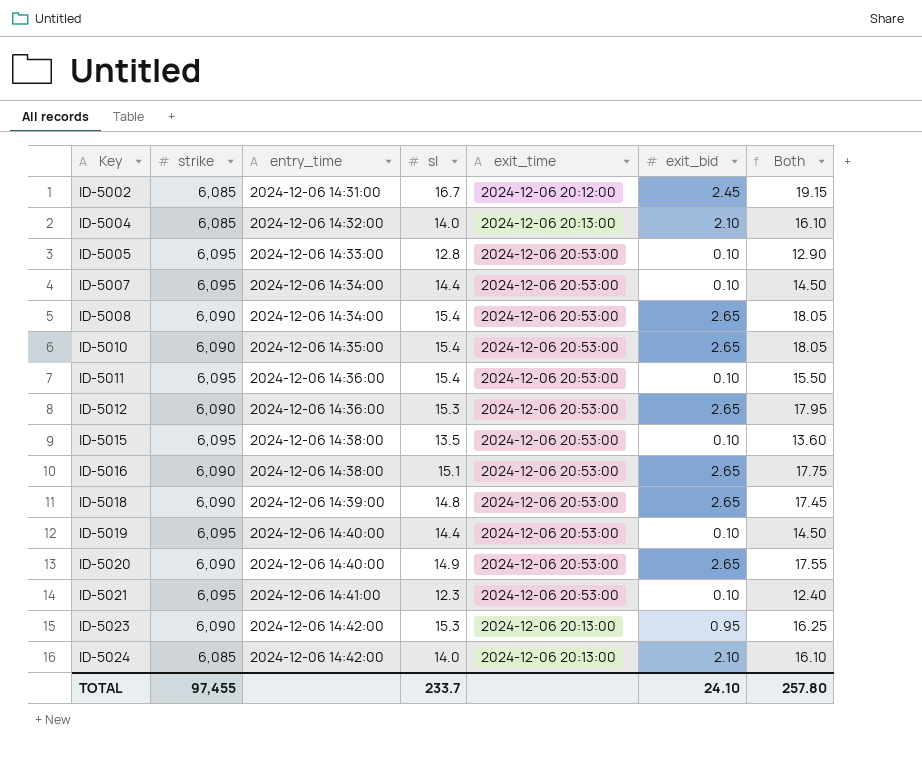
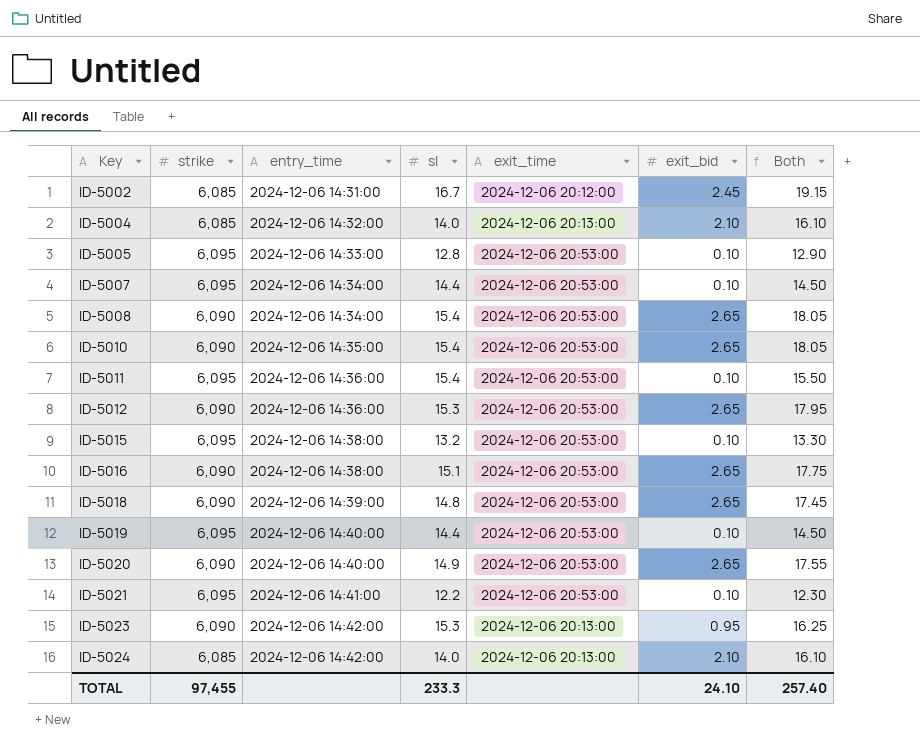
ID-5015 | sl: 13.5 -> 13.2
ID-5015 | Both: 13.60 -> 13.30
ID-5021 | sl: 12.3 -> 12.2
ID-5021 | Both: 12.40 -> 12.30
TOTAL | sl: 233.7 -> 233.3
TOTAL | Both: 257.80 -> 257.40

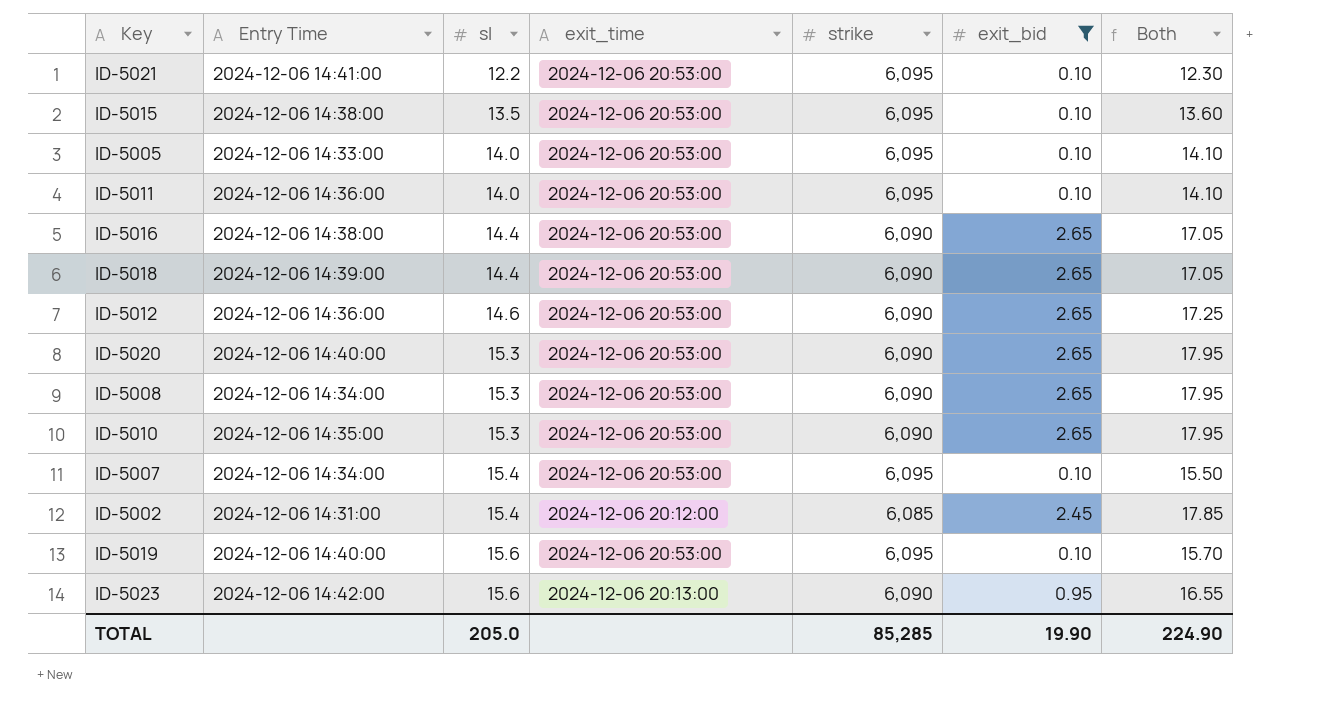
filter: none -> exit_bid != 2.10
row order: Key ascending -> sl ascending
column name: entry_time -> Entry Time
column strike | position: 2 -> 5
ID-5015 | sl: 13.2 -> 13.5
ID-5015 | Both: 13.30 -> 13.60
ID-5005 | sl: 12.8 -> 14.0
ID-5005 | Both: 12.90 -> 14.10
ID-5011 | sl: 15.4 -> 14.0
ID-5011 | Both: 15.50 -> 14.10
ID-5016 | sl: 15.1 -> 14.4
ID-5016 | Both: 17.75 -> 17.05
ID-5018 | sl: 14.8 -> 14.4
ID-5018 | Both: 17.45 -> 17.05
ID-5012 | sl: 15.3 -> 14.6
ID-5012 | Both: 17.95 -> 17.25
ID-5020 | sl: 14.9 -> 15.3
ID-5020 | Both: 17.55 -> 17.95
ID-5008 | sl: 15.4 -> 15.3
ID-5008 | Both: 18.05 -> 17.95
ID-5010 | sl: 15.4 -> 15.3
ID-5010 | Both: 18.05 -> 17.95
ID-5007 | sl: 14.4 -> 15.4
ID-5007 | Both: 14.50 -> 15.50
ID-5002 | sl: 16.7 -> 15.4
ID-5002 | Both: 19.15 -> 17.85
ID-5019 | sl: 14.4 -> 15.6
ID-5019 | Both: 14.50 -> 15.70
ID-5023 | sl: 15.3 -> 15.6
ID-5023 | Both: 16.25 -> 16.55
TOTAL | sl: 233.3 -> 205.0
TOTAL | strike: 97,455 -> 85,285
TOTAL | exit_bid: 24.10 -> 19.90
TOTAL | Both: 257.40 -> 224.90

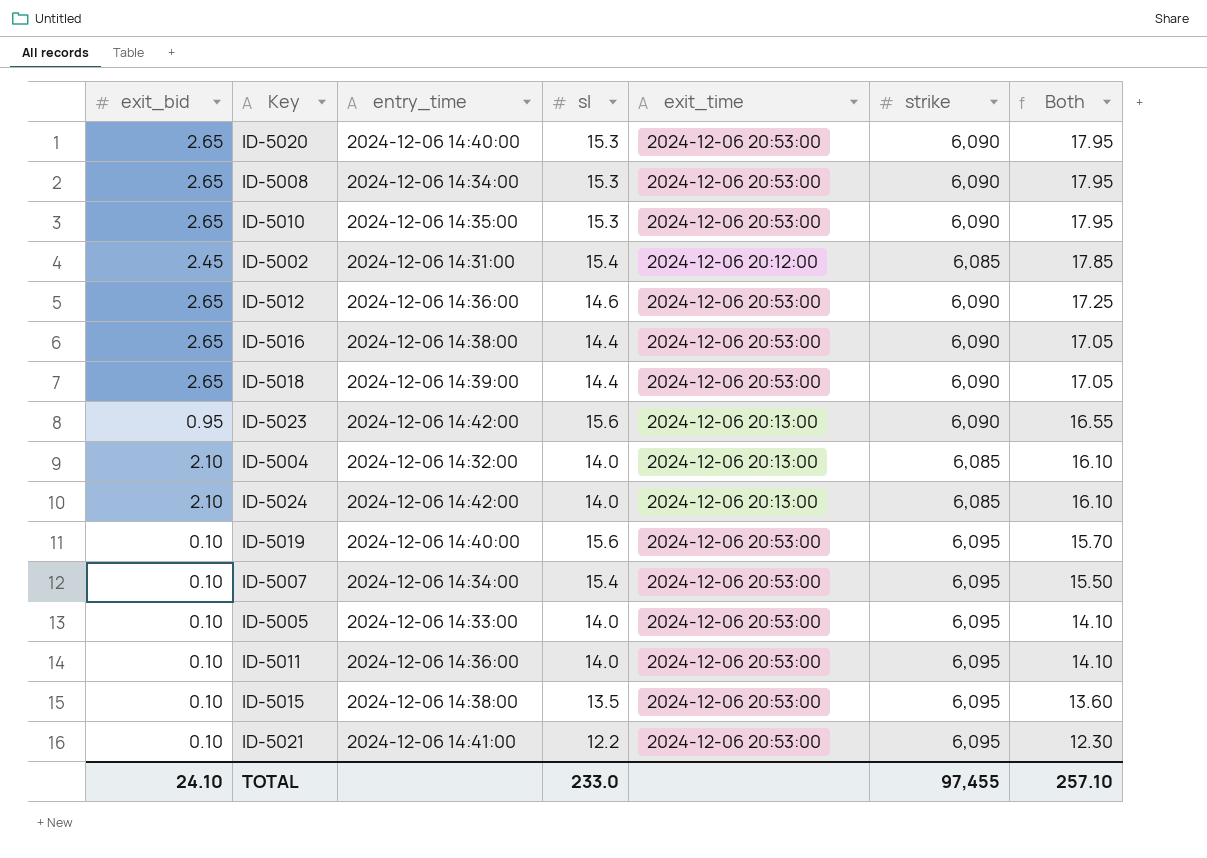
filter: exit_bid != 2.10 -> none
row order: sl ascending -> Both descending
column exit_bid | position: 6 -> 1
column name: Entry Time -> entry_time
TOTAL | exit_bid: 19.90 -> 24.10
TOTAL | sl: 205.0 -> 233.0
TOTAL | strike: 85,285 -> 97,455
TOTAL | Both: 224.90 -> 257.10

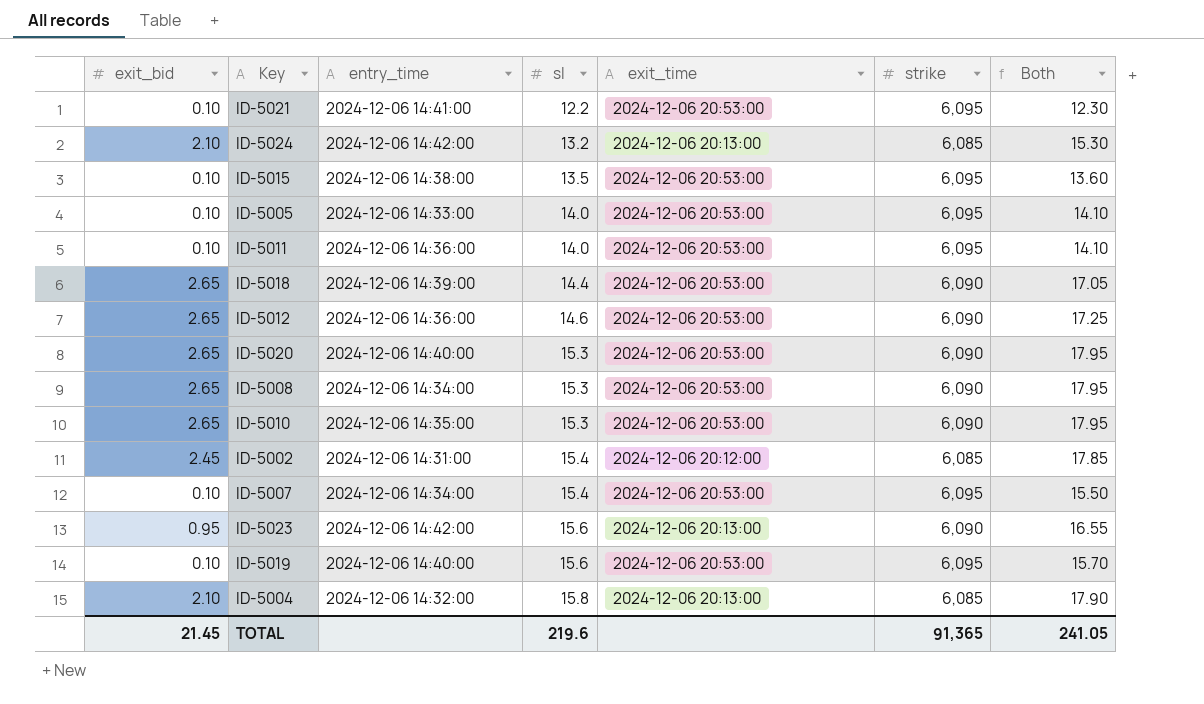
row order: Both descending -> sl ascending
row ID-5016: 2.65 | 2024-12-06 14:38:00 | 14.4 | 2024-12-06 20:53:00 | 6,090 | 17.05 -> none
ID-5024 | sl: 14.0 -> 13.2
ID-5024 | Both: 16.10 -> 15.30
ID-5004 | sl: 14.0 -> 15.8
ID-5004 | Both: 16.10 -> 17.90
TOTAL | exit_bid: 24.10 -> 21.45
TOTAL | sl: 233.0 -> 219.6
TOTAL | strike: 97,455 -> 91,365
TOTAL | Both: 257.10 -> 241.05

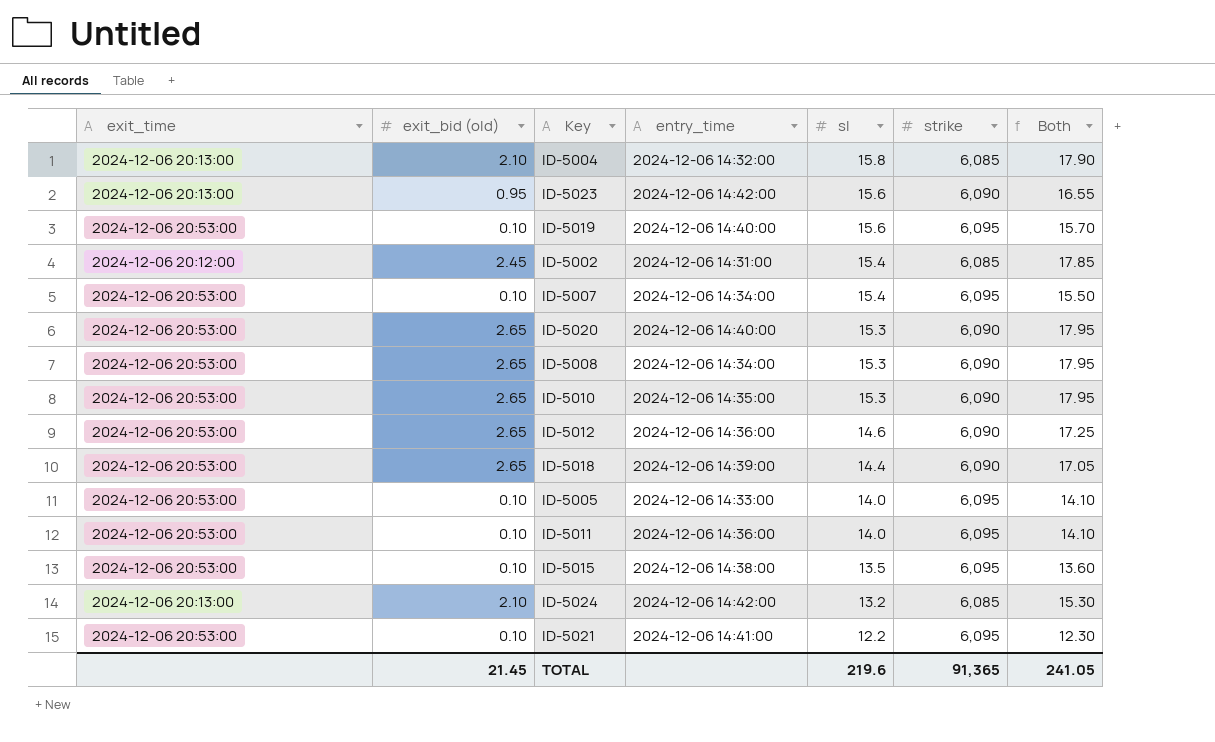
row order: sl ascending -> sl descending
column exit_time | position: 5 -> 1
column name: exit_bid -> exit_bid (old)

